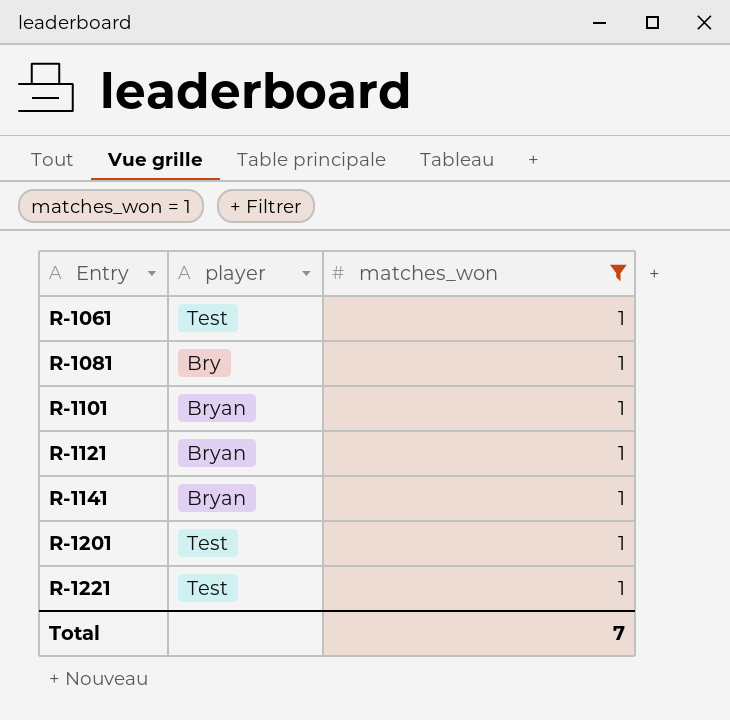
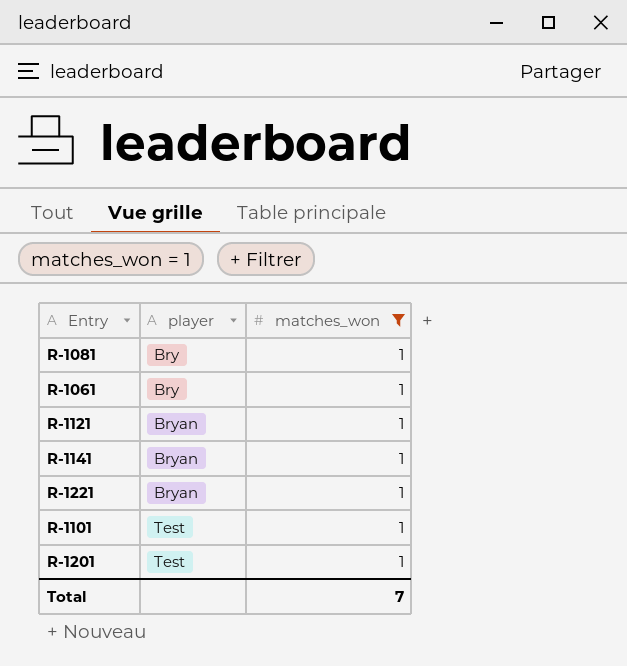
row order: Entry ascending -> player ascending
R-1061 | player: Test -> Bry
R-1221 | player: Test -> Bryan
R-1101 | player: Bryan -> Test

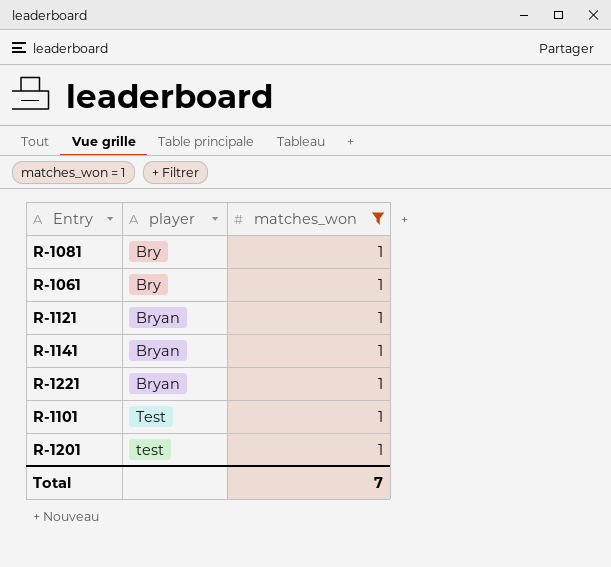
R-1201 | player: Test -> test

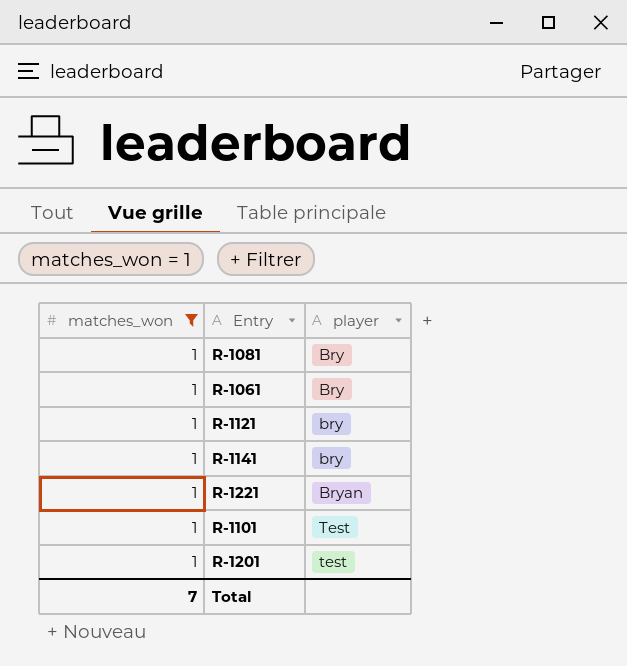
column matches_won | position: 3 -> 1
R-1121 | player: Bryan -> bry
R-1141 | player: Bryan -> bry

